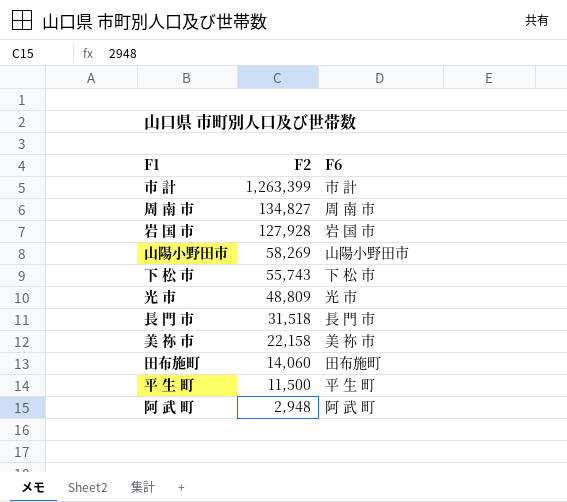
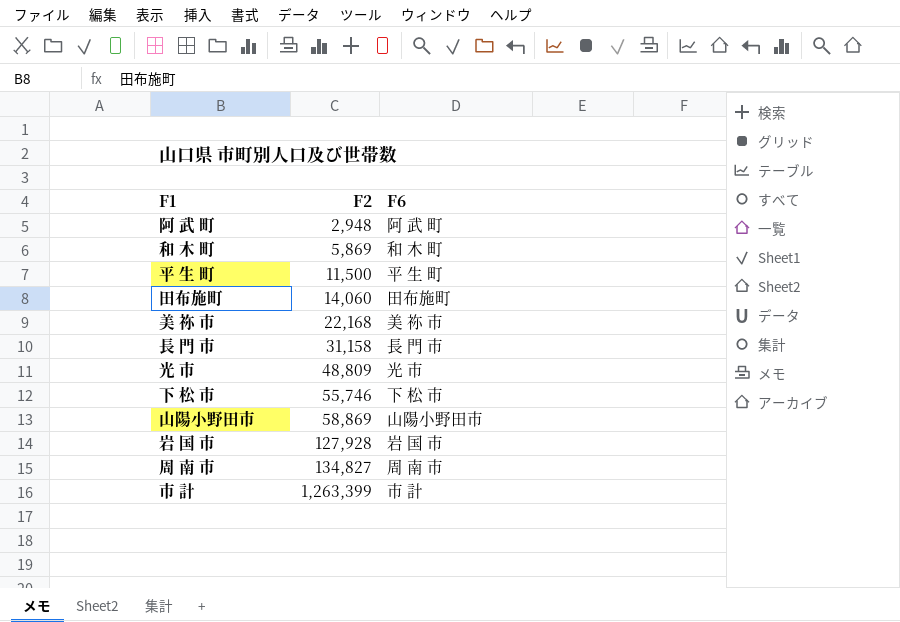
row order: F2 descending -> F2 ascending
row 和 木 町: none -> 5,869 | 和 木 町
美 祢 市 | F2: 22,158 -> 22,168
長 門 市 | F2: 31,518 -> 31,158
下 松 市 | F2: 55,743 -> 55,746
山陽小野田市 | F2: 58,269 -> 58,869

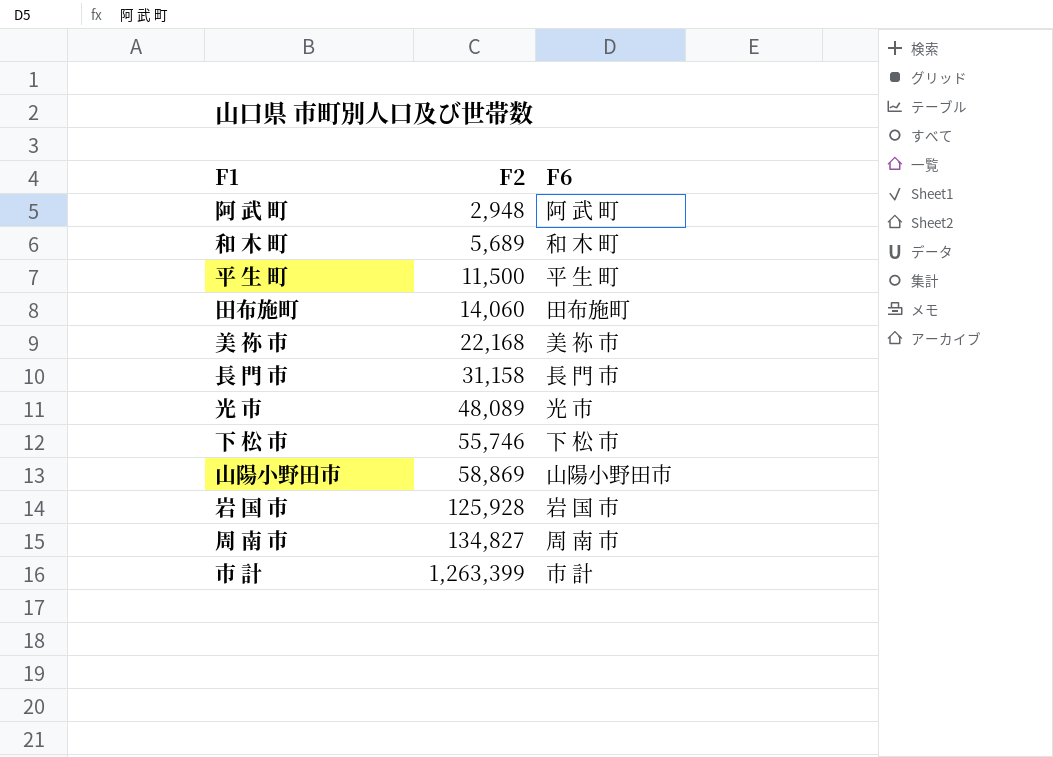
和 木 町 | F2: 5,869 -> 5,689
光 市 | F2: 48,809 -> 48,089
岩 国 市 | F2: 127,928 -> 125,928

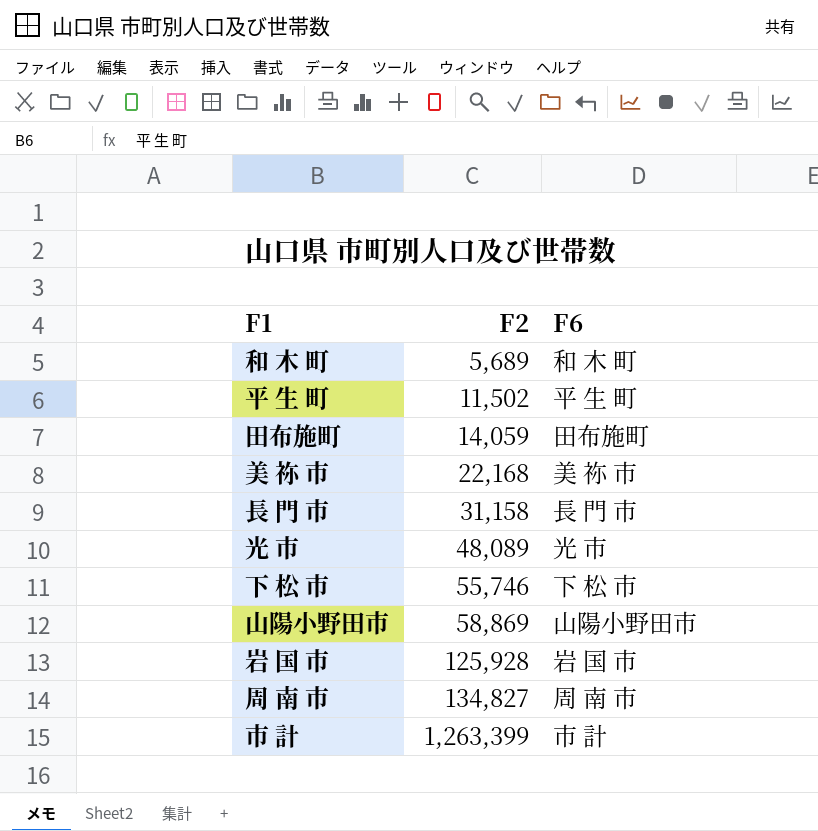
row 阿 武 町: 2,948 | 阿 武 町 -> none
平 生 町 | F2: 11,500 -> 11,502
田布施町 | F2: 14,060 -> 14,059

